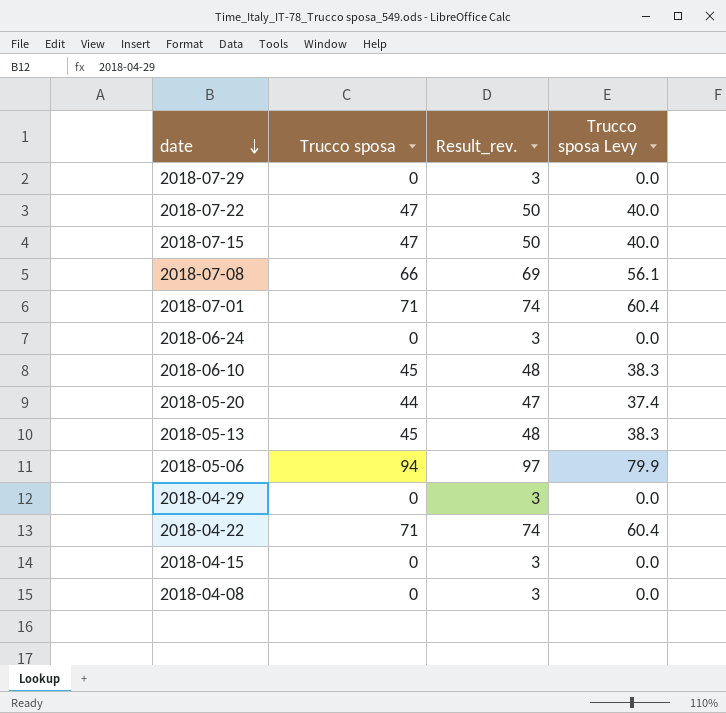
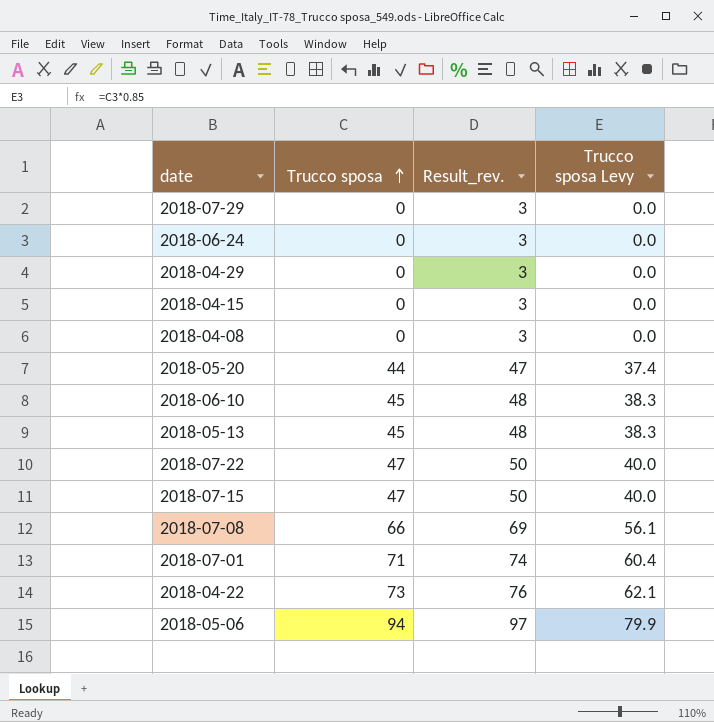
row order: date descending -> Trucco sposa ascending
2018-04-22 | Trucco sposa: 71 -> 73
2018-04-22 | Result_rev.: 74 -> 76
2018-04-22 | Trucco sposa Levy: 60.4 -> 62.1

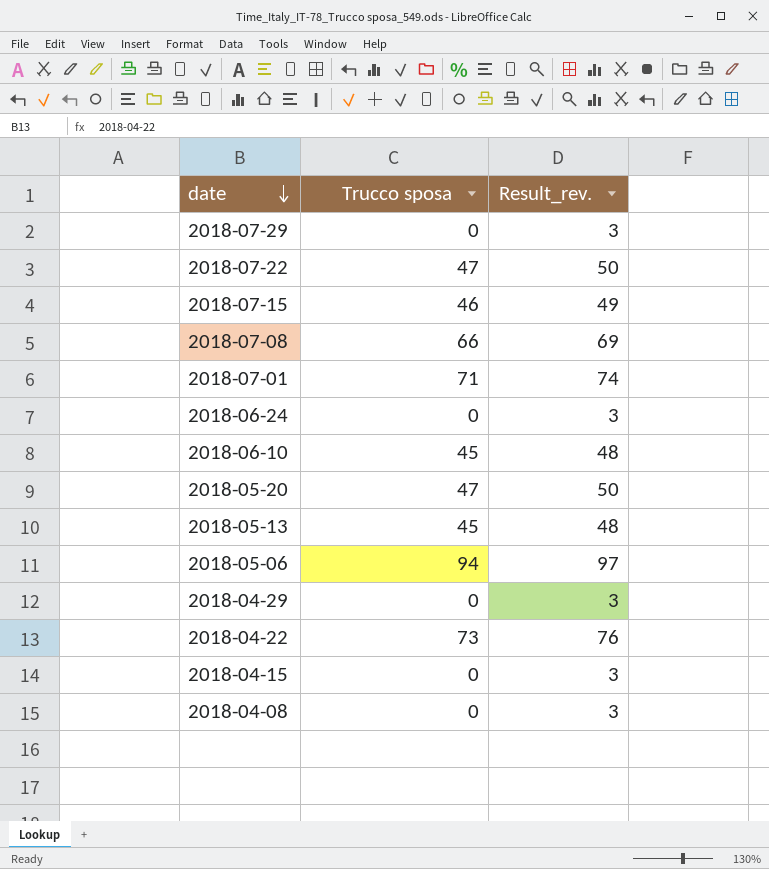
row order: Trucco sposa ascending -> date descending
column Trucco sposa Levy | formula: [Trucco sposa] * 0.85 -> none
2018-07-15 | Trucco sposa: 47 -> 46
2018-07-15 | Result_rev.: 50 -> 49
2018-05-20 | Trucco sposa: 44 -> 47
2018-05-20 | Result_rev.: 47 -> 50

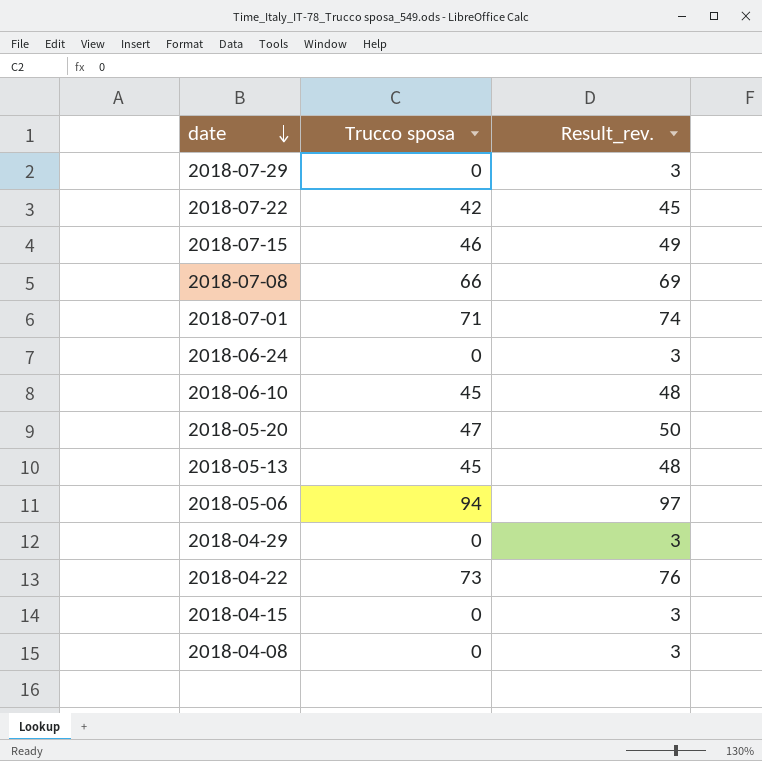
2018-07-22 | Trucco sposa: 47 -> 42
2018-07-22 | Result_rev.: 50 -> 45

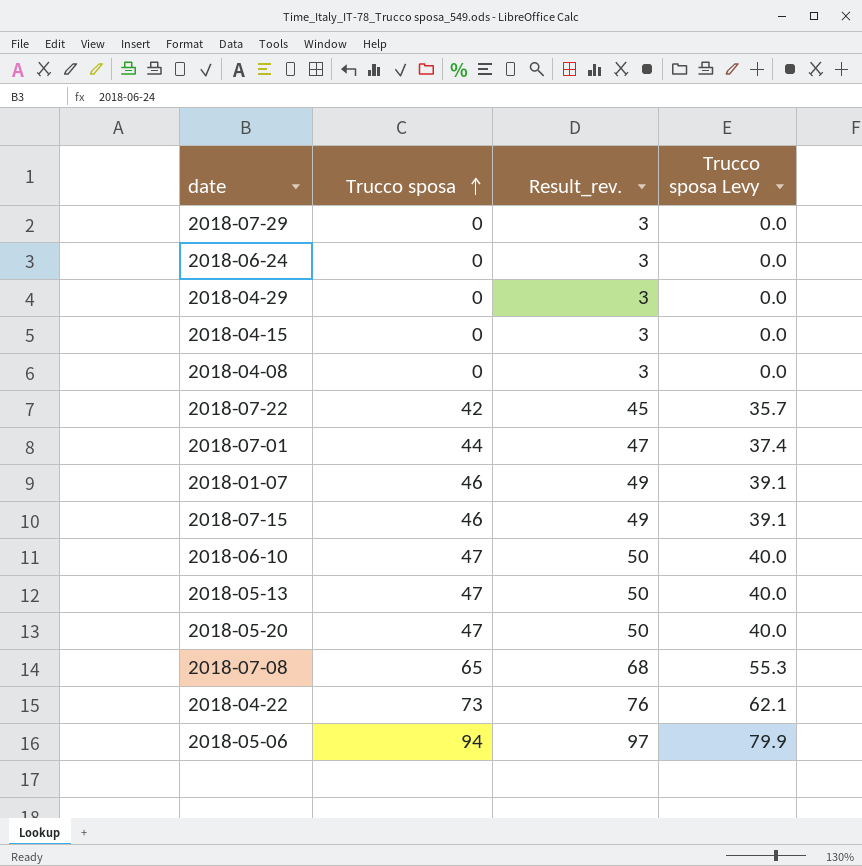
row order: date descending -> Trucco sposa ascending
column Trucco sposa Levy | formula: none -> [Trucco sposa] * 0.85
2018-07-01 | Trucco sposa: 71 -> 44
2018-07-01 | Result_rev.: 74 -> 47
row 2018-01-07: none -> 46 | 49 | 39.1
2018-06-10 | Trucco sposa: 45 -> 47
2018-06-10 | Result_rev.: 48 -> 50
2018-05-13 | Trucco sposa: 45 -> 47
2018-05-13 | Result_rev.: 48 -> 50
2018-07-08 | Trucco sposa: 66 -> 65
2018-07-08 | Result_rev.: 69 -> 68

